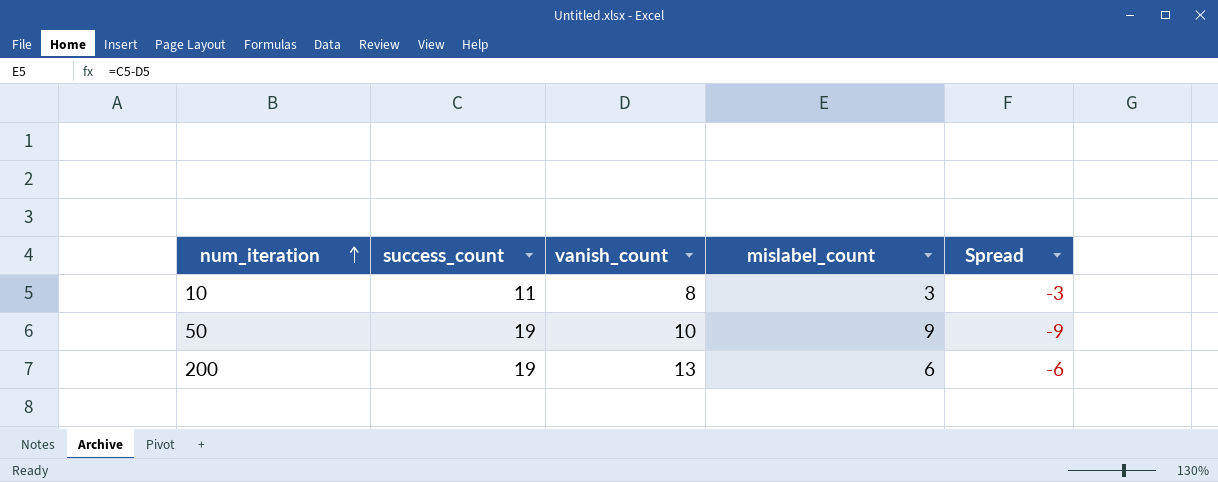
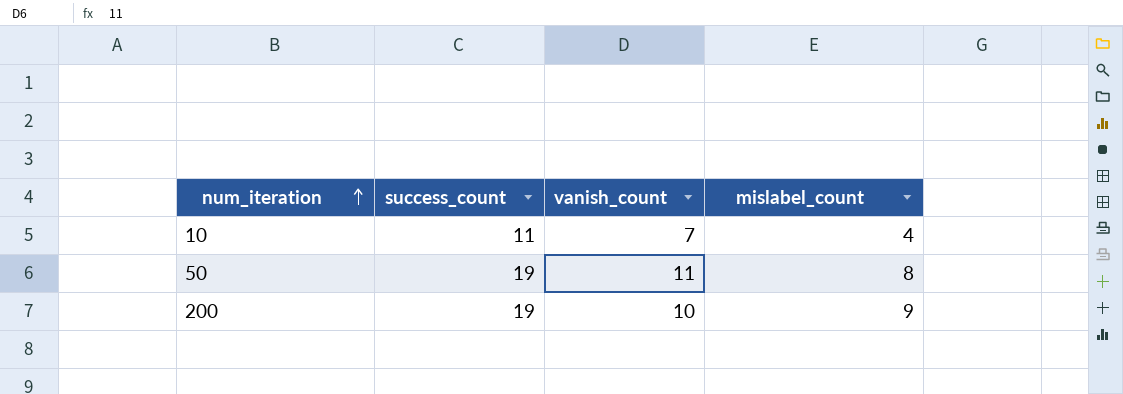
column Spread | formula: [vanish_count] - [success_count] -> none
10 | vanish_count: 8 -> 7
10 | mislabel_count: 3 -> 4
50 | vanish_count: 10 -> 11
50 | mislabel_count: 9 -> 8
200 | vanish_count: 13 -> 10
200 | mislabel_count: 6 -> 9

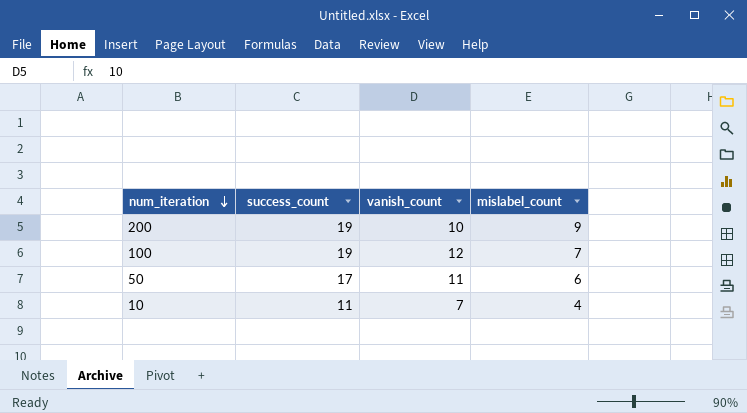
row order: num_iteration ascending -> num_iteration descending
row 100: none -> 19 | 12 | 7
50 | success_count: 19 -> 17
50 | mislabel_count: 8 -> 6

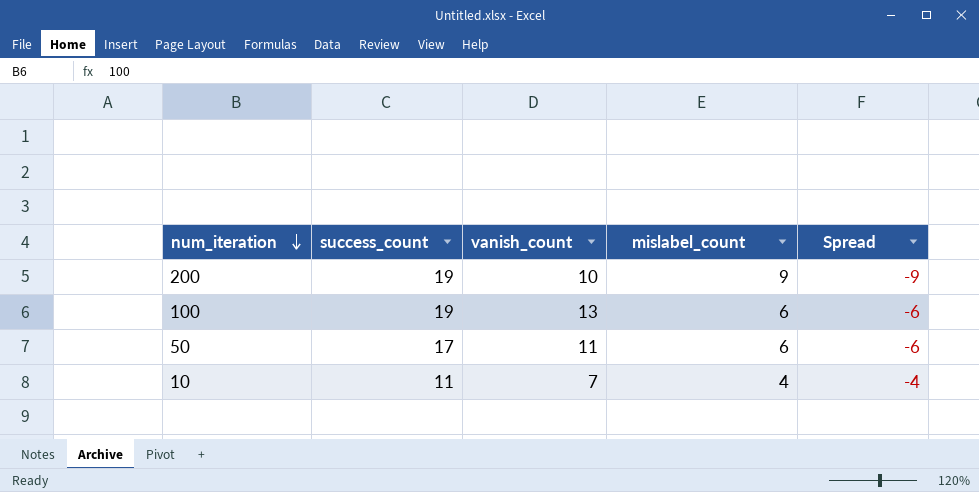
column Spread | formula: none -> [vanish_count] - [success_count]
100 | vanish_count: 12 -> 13
100 | mislabel_count: 7 -> 6

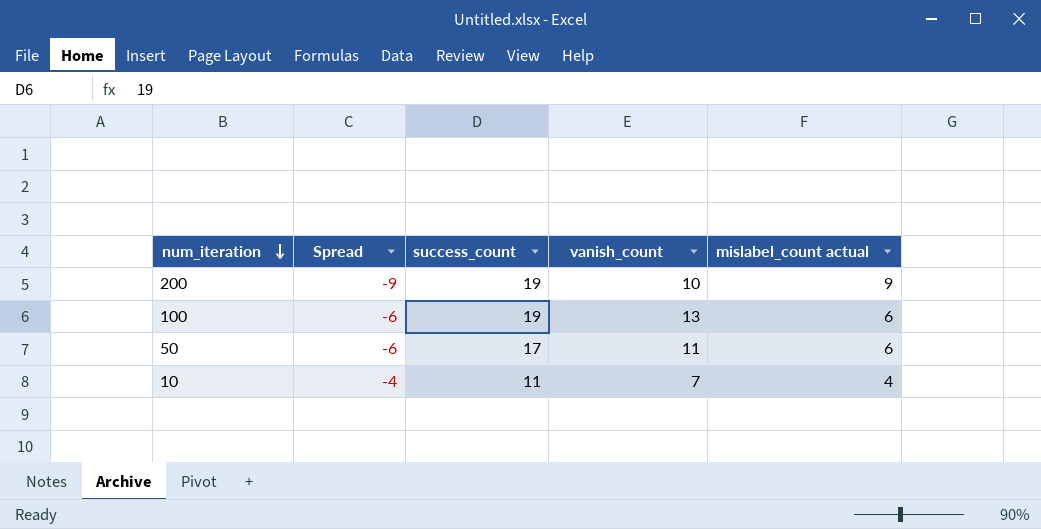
column Spread | position: 5 -> 2
column name: mislabel_count -> mislabel_count actual

